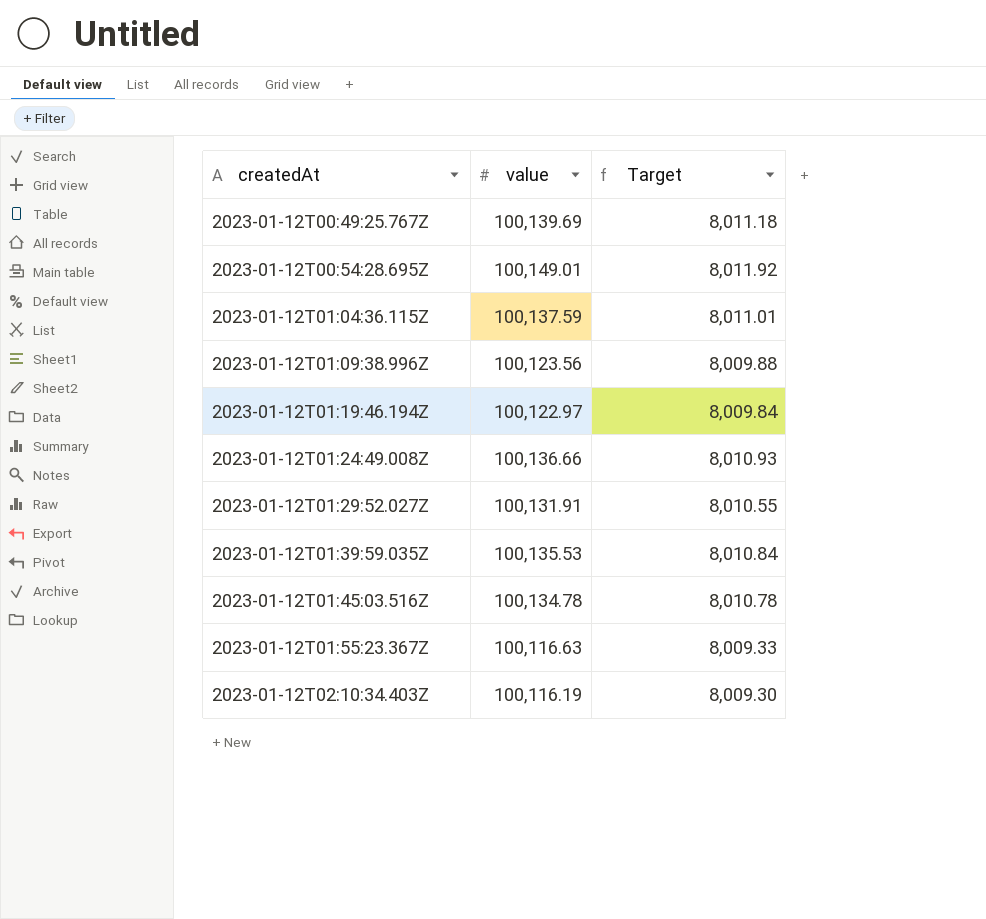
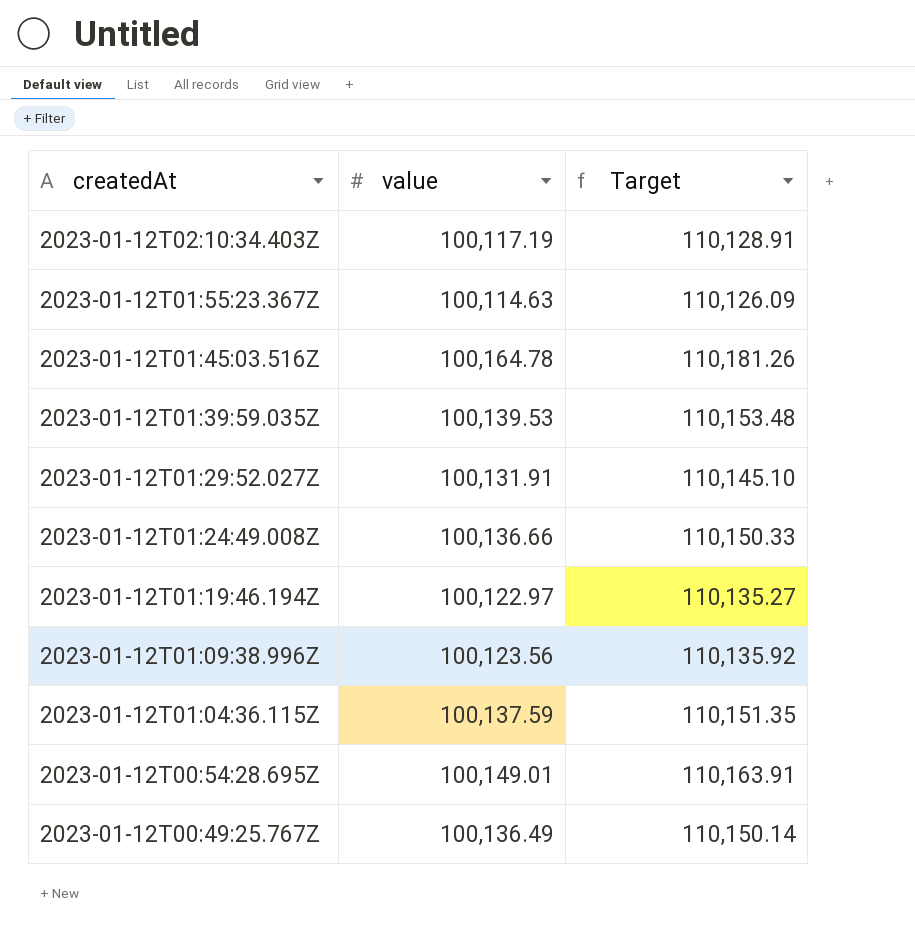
row order: createdAt ascending -> createdAt descending
column Target | formula: [value] * 0.08 -> [value] * 1.1
2023-01-12T02:10:34.403Z | value: 100,116.19 -> 100,117.19
2023-01-12T01:55:23.367Z | value: 100,116.63 -> 100,114.63
2023-01-12T01:45:03.516Z | value: 100,134.78 -> 100,164.78
2023-01-12T01:39:59.035Z | value: 100,135.53 -> 100,139.53
2023-01-12T00:49:25.767Z | value: 100,139.69 -> 100,136.49

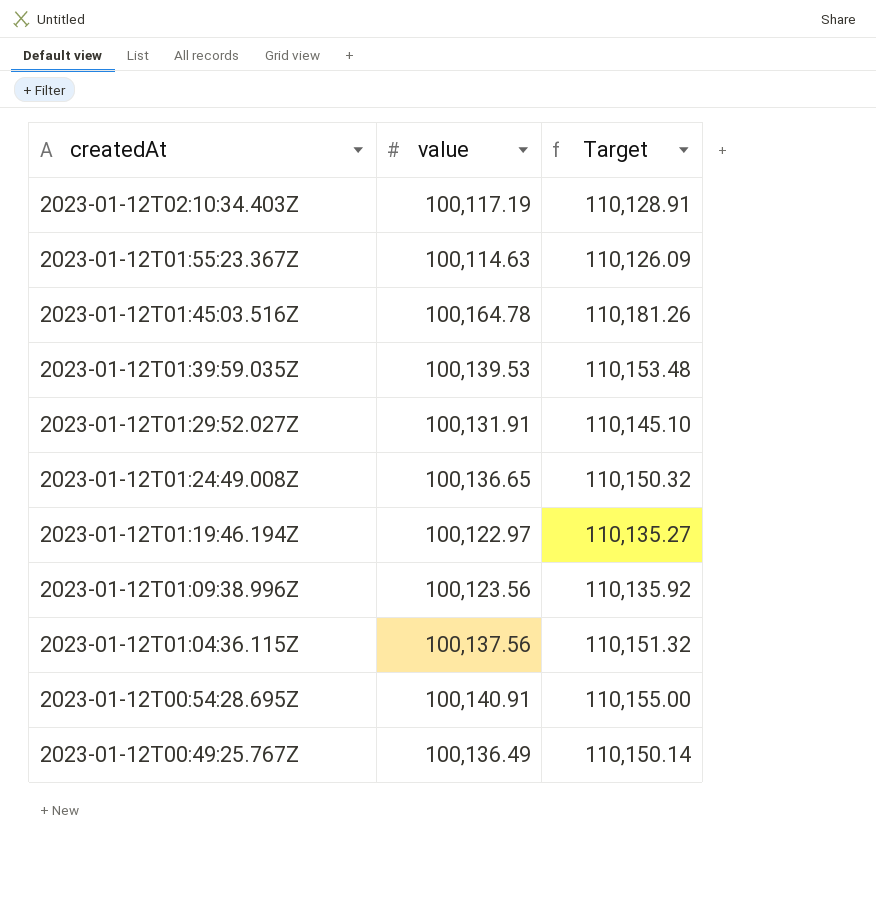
2023-01-12T01:24:49.008Z | value: 100,136.66 -> 100,136.65
2023-01-12T01:24:49.008Z | Target: 110,150.33 -> 110,150.32
2023-01-12T01:04:36.115Z | value: 100,137.59 -> 100,137.56
2023-01-12T01:04:36.115Z | Target: 110,151.35 -> 110,151.32
2023-01-12T00:54:28.695Z | value: 100,149.01 -> 100,140.91
2023-01-12T00:54:28.695Z | Target: 110,163.91 -> 110,155.00

